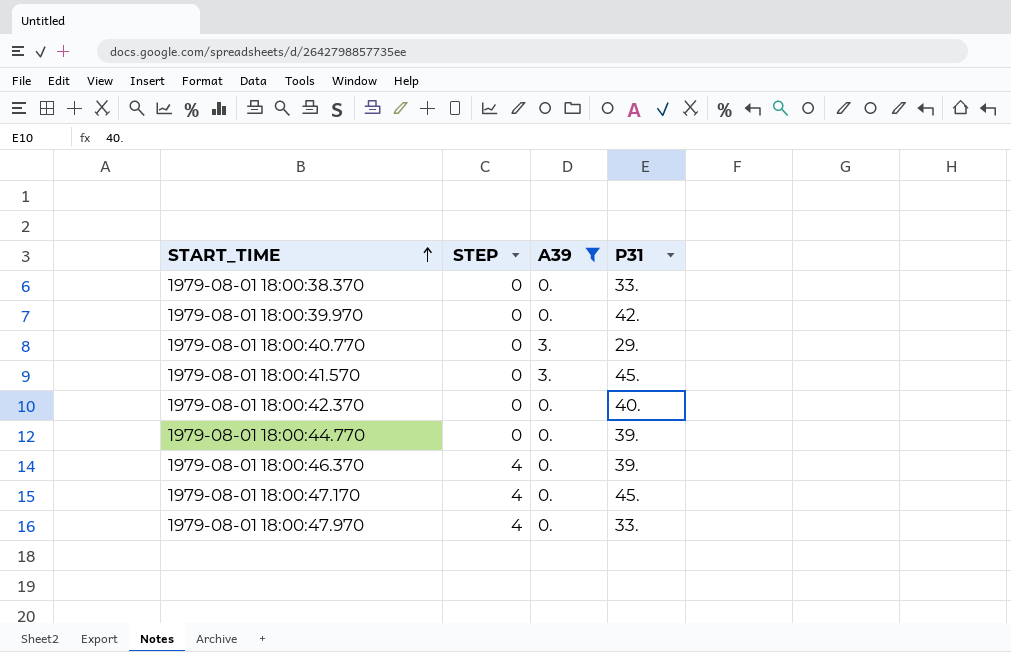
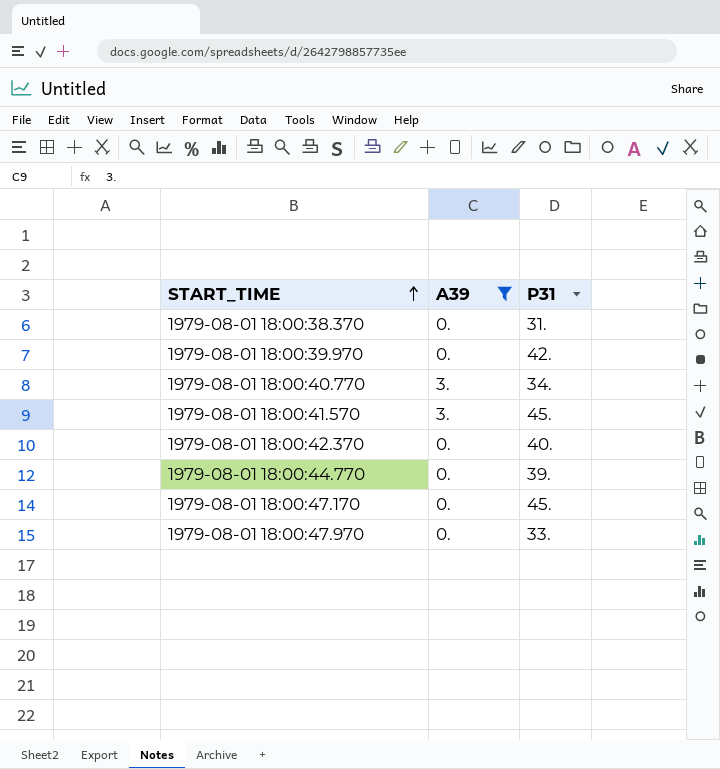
column STEP | position: 2 -> none
row 1979-08-01 18:00:46.370: 4 | 0. | 39. -> none
1979-08-01 18:00:38.370 | P31: 33. -> 31.
1979-08-01 18:00:40.770 | P31: 29. -> 34.

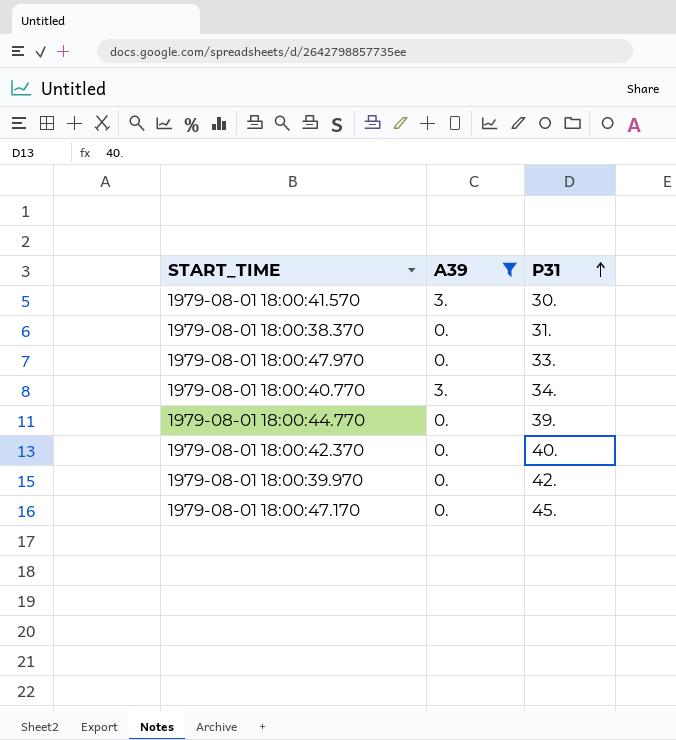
row order: START_TIME ascending -> P31 ascending
1979-08-01 18:00:41.570 | P31: 45. -> 30.

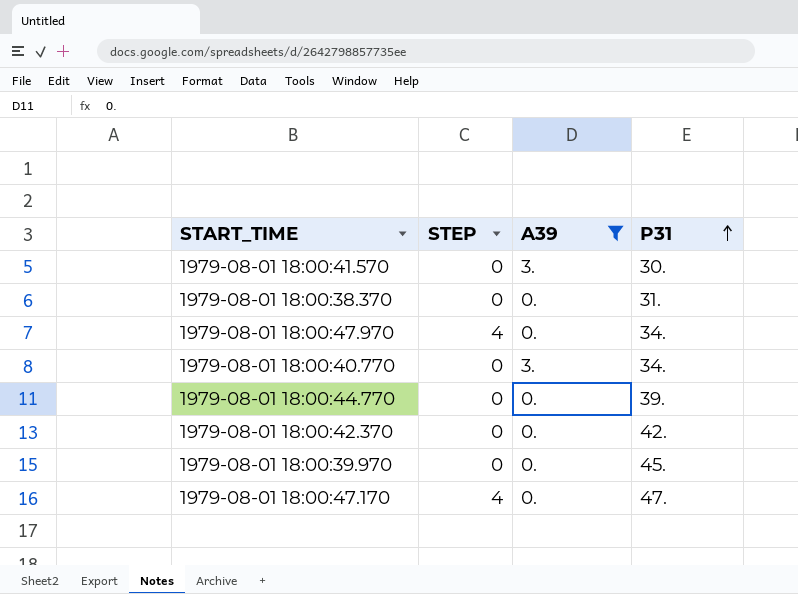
column STEP | position: none -> 2
1979-08-01 18:00:47.970 | P31: 33. -> 34.
1979-08-01 18:00:42.370 | P31: 40. -> 42.
1979-08-01 18:00:39.970 | P31: 42. -> 45.
1979-08-01 18:00:47.170 | P31: 45. -> 47.

